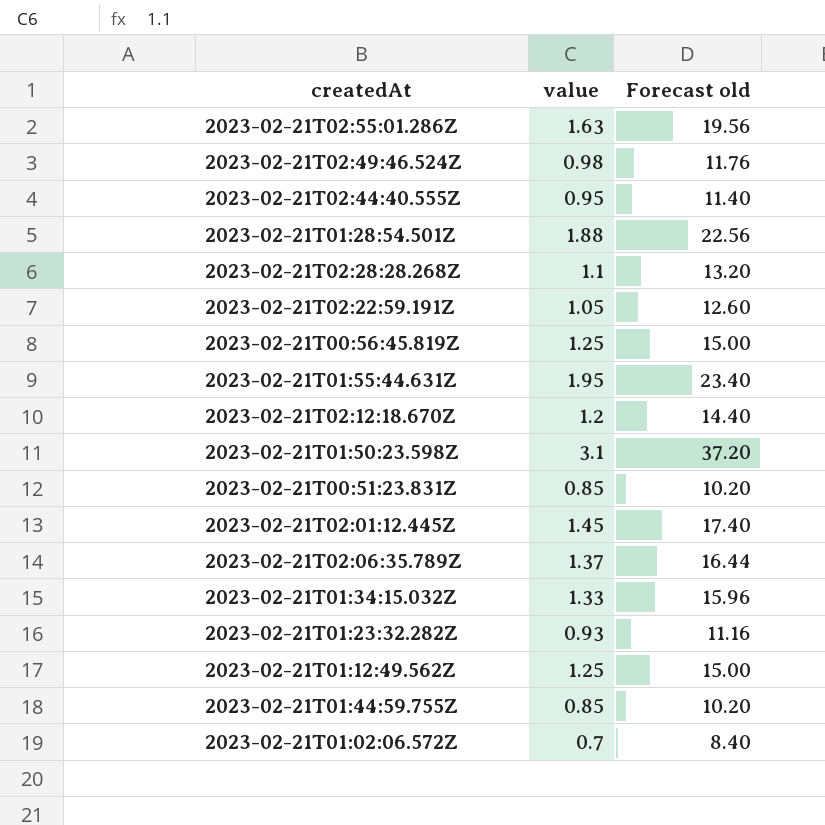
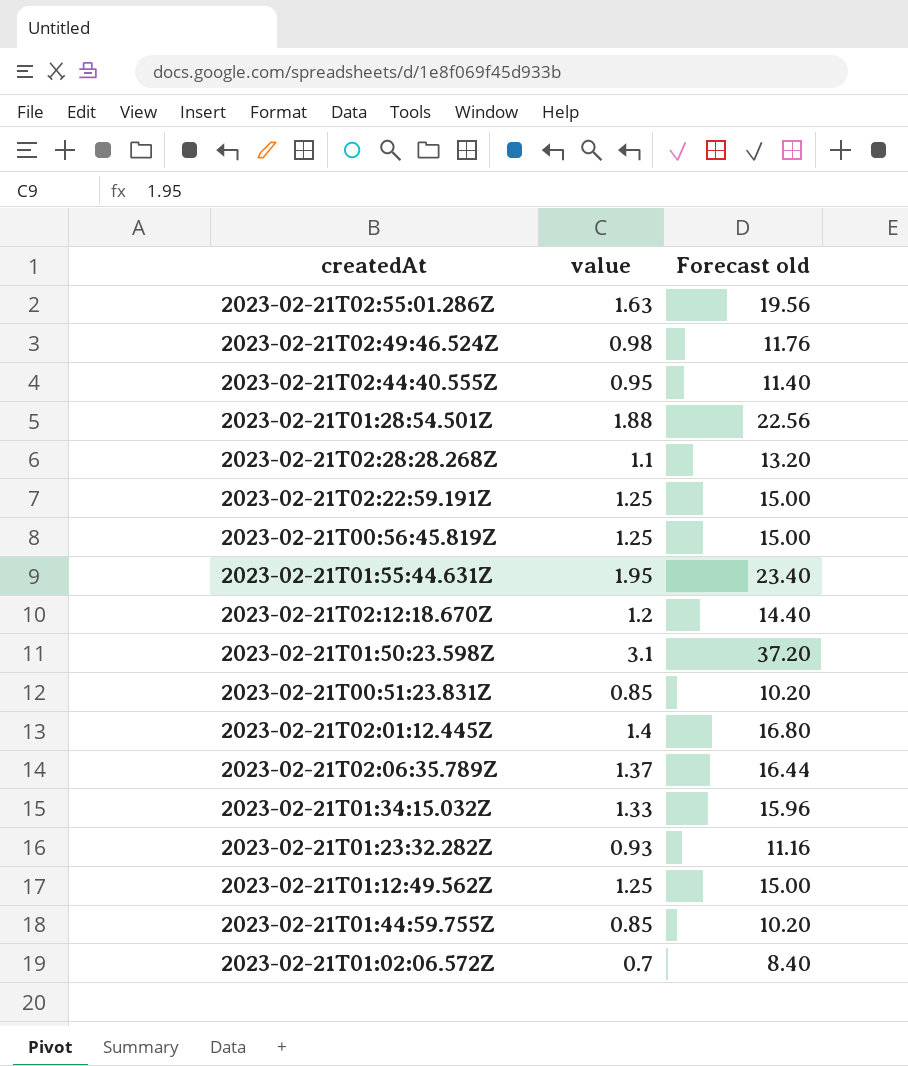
2023-02-21T02:22:59.191Z | value: 1.05 -> 1.25
2023-02-21T02:22:59.191Z | Forecast old: 12.60 -> 15.00
2023-02-21T02:01:12.445Z | value: 1.45 -> 1.4
2023-02-21T02:01:12.445Z | Forecast old: 17.40 -> 16.80

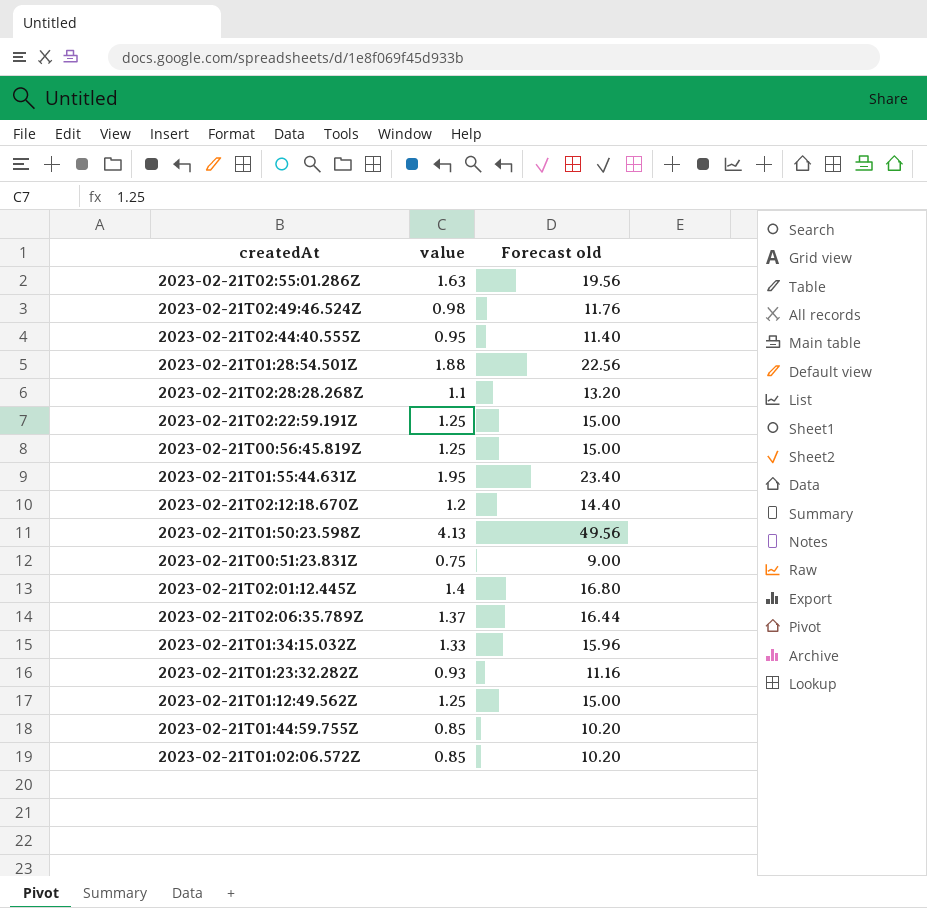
2023-02-21T01:50:23.598Z | value: 3.1 -> 4.13
2023-02-21T01:50:23.598Z | Forecast old: 37.20 -> 49.56
2023-02-21T00:51:23.831Z | value: 0.85 -> 0.75
2023-02-21T00:51:23.831Z | Forecast old: 10.20 -> 9.00
2023-02-21T01:02:06.572Z | value: 0.7 -> 0.85
2023-02-21T01:02:06.572Z | Forecast old: 8.40 -> 10.20

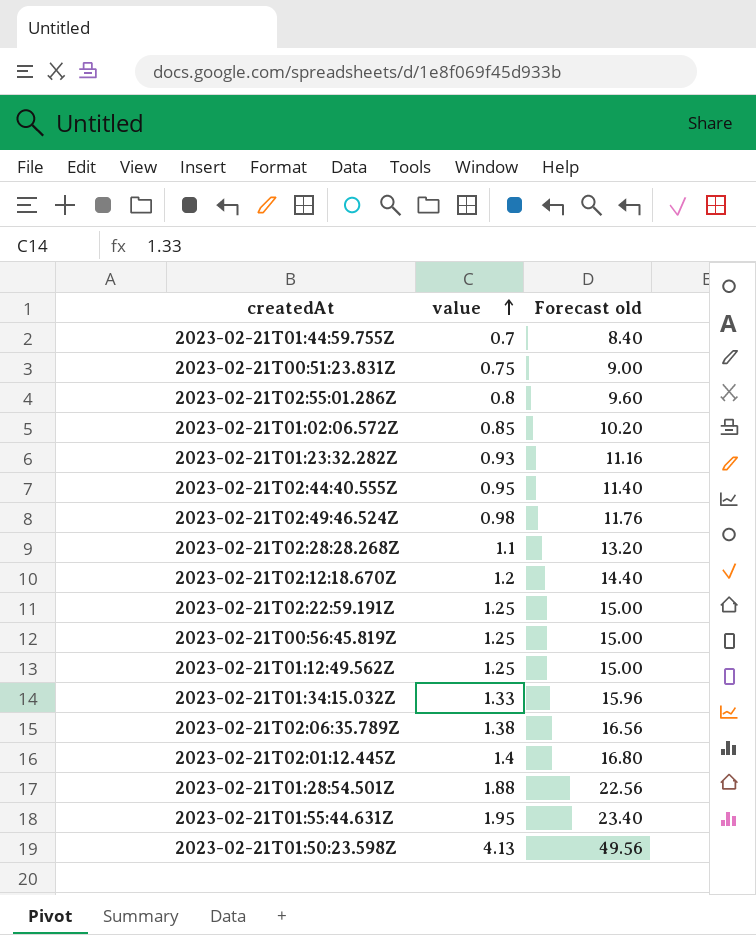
row order: none -> value ascending
2023-02-21T01:44:59.755Z | value: 0.85 -> 0.7
2023-02-21T01:44:59.755Z | Forecast old: 10.20 -> 8.40
2023-02-21T02:55:01.286Z | value: 1.63 -> 0.8
2023-02-21T02:55:01.286Z | Forecast old: 19.56 -> 9.60
2023-02-21T02:06:35.789Z | value: 1.37 -> 1.38
2023-02-21T02:06:35.789Z | Forecast old: 16.44 -> 16.56

